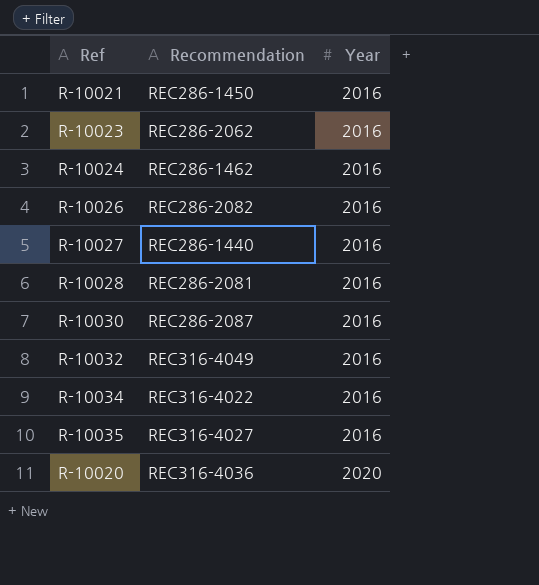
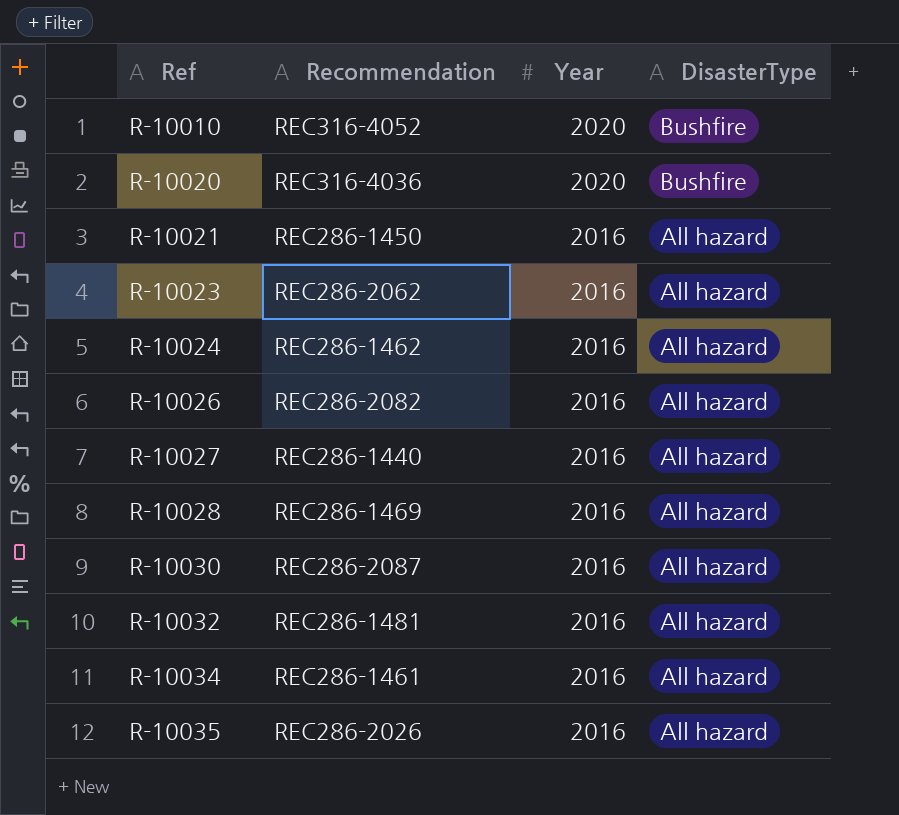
row order: Year ascending -> Ref ascending
column DisasterType | position: none -> 4
row R-10010: none -> REC316-4052 | 2020 | Bushfire
R-10028 | Recommendation: REC286-2081 -> REC286-1469
R-10032 | Recommendation: REC316-4049 -> REC286-1481
R-10034 | Recommendation: REC316-4022 -> REC286-1461
R-10035 | Recommendation: REC316-4027 -> REC286-2026

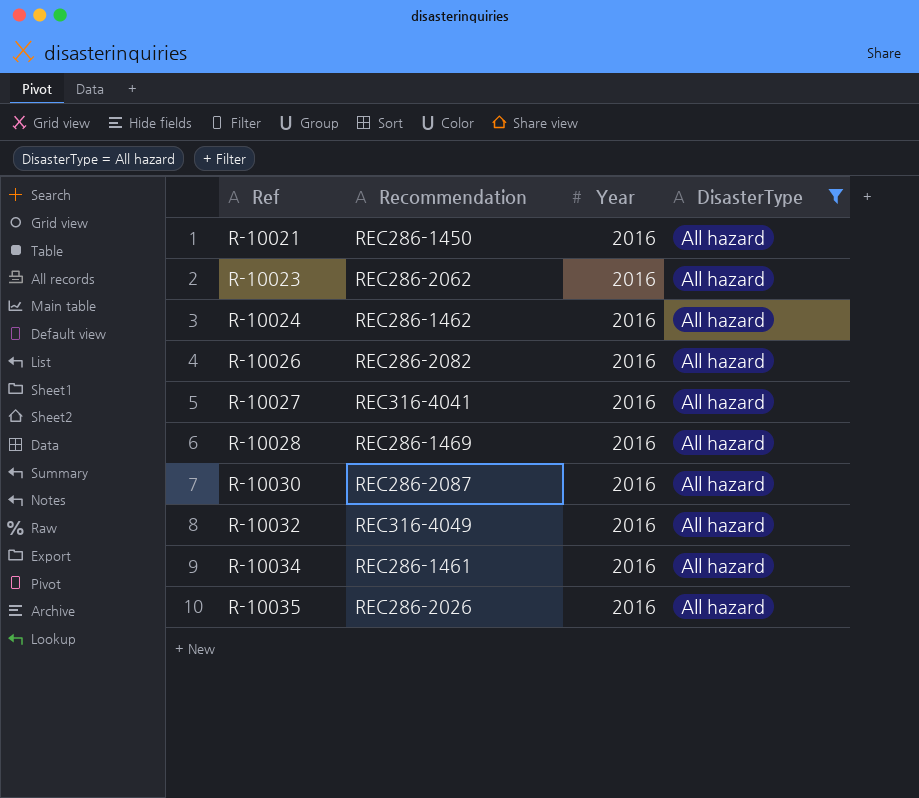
filter: none -> DisasterType = All hazard
R-10027 | Recommendation: REC286-1440 -> REC316-4041
R-10032 | Recommendation: REC286-1481 -> REC316-4049

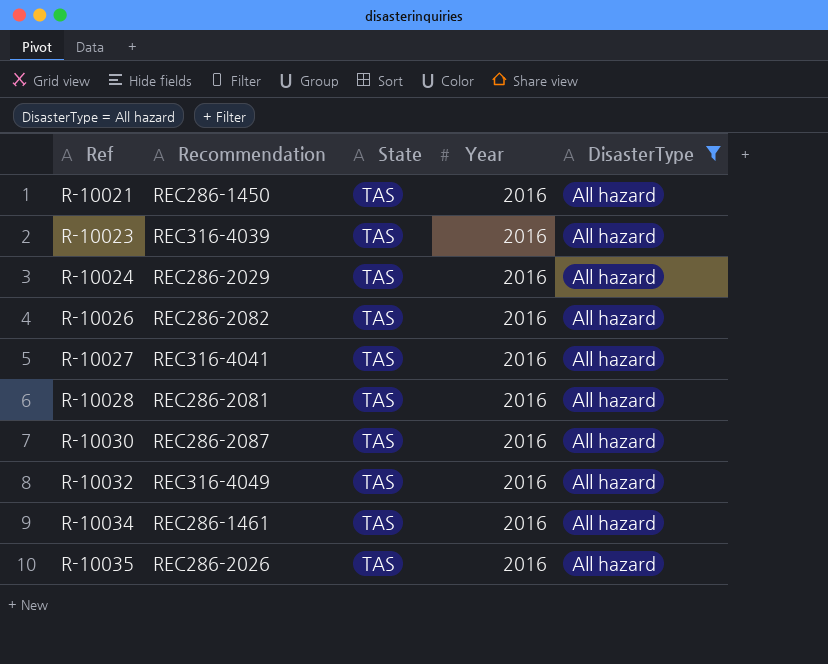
column State | position: none -> 3
R-10023 | Recommendation: REC286-2062 -> REC316-4039
R-10024 | Recommendation: REC286-1462 -> REC286-2029
R-10028 | Recommendation: REC286-1469 -> REC286-2081

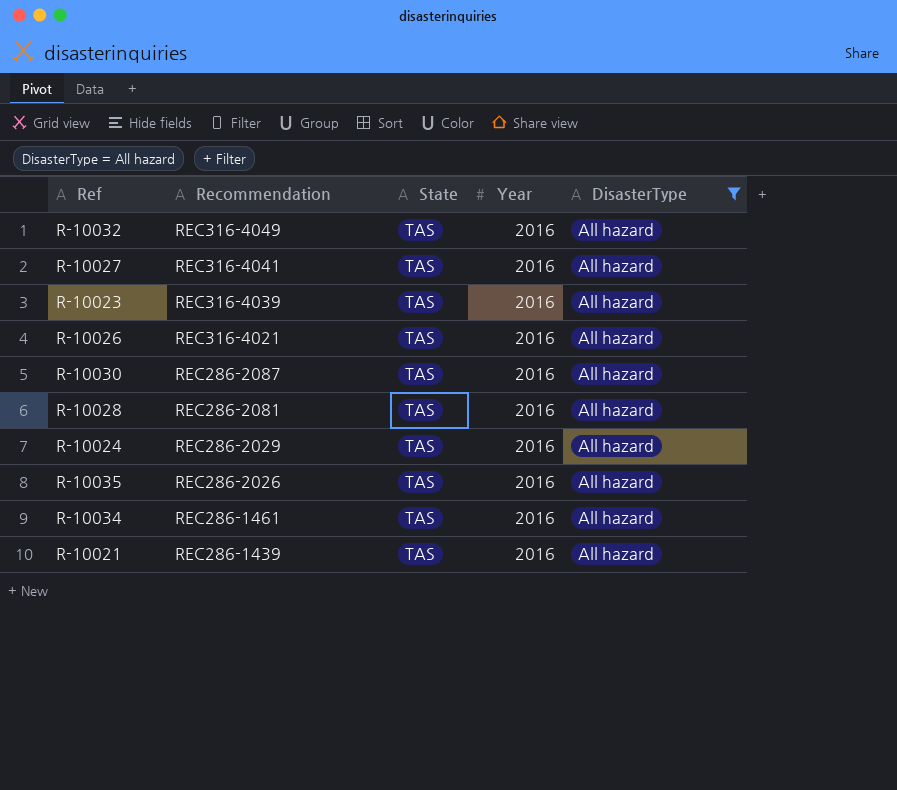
row order: Ref ascending -> Recommendation descending
R-10026 | Recommendation: REC286-2082 -> REC316-4021
R-10021 | Recommendation: REC286-1450 -> REC286-1439

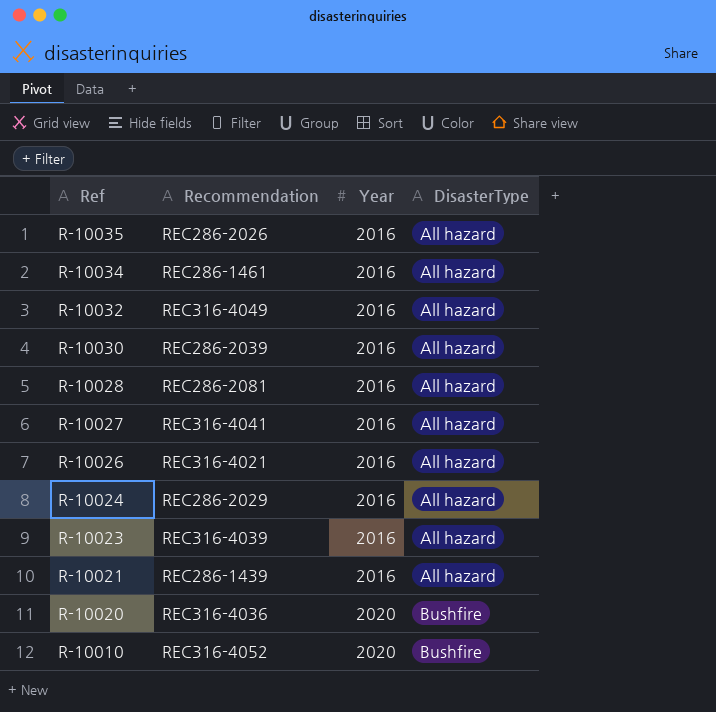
filter: DisasterType = All hazard -> none
row order: Recommendation descending -> Ref descending
column State | position: 3 -> none
R-10030 | Recommendation: REC286-2087 -> REC286-2039

